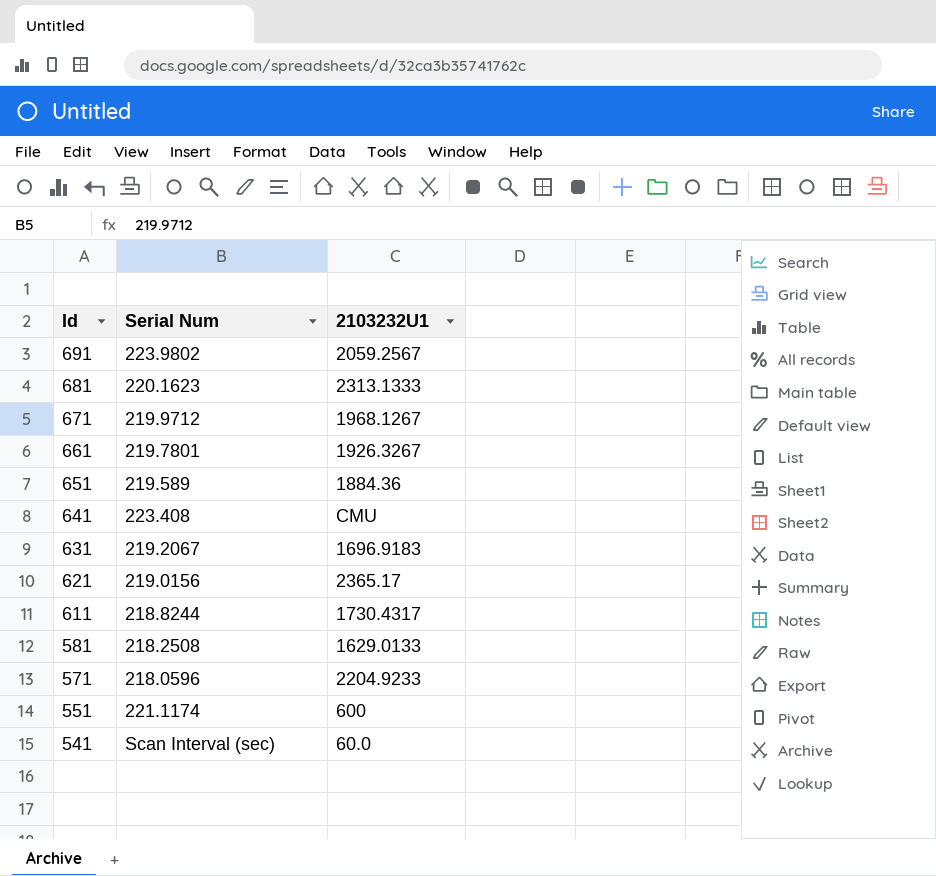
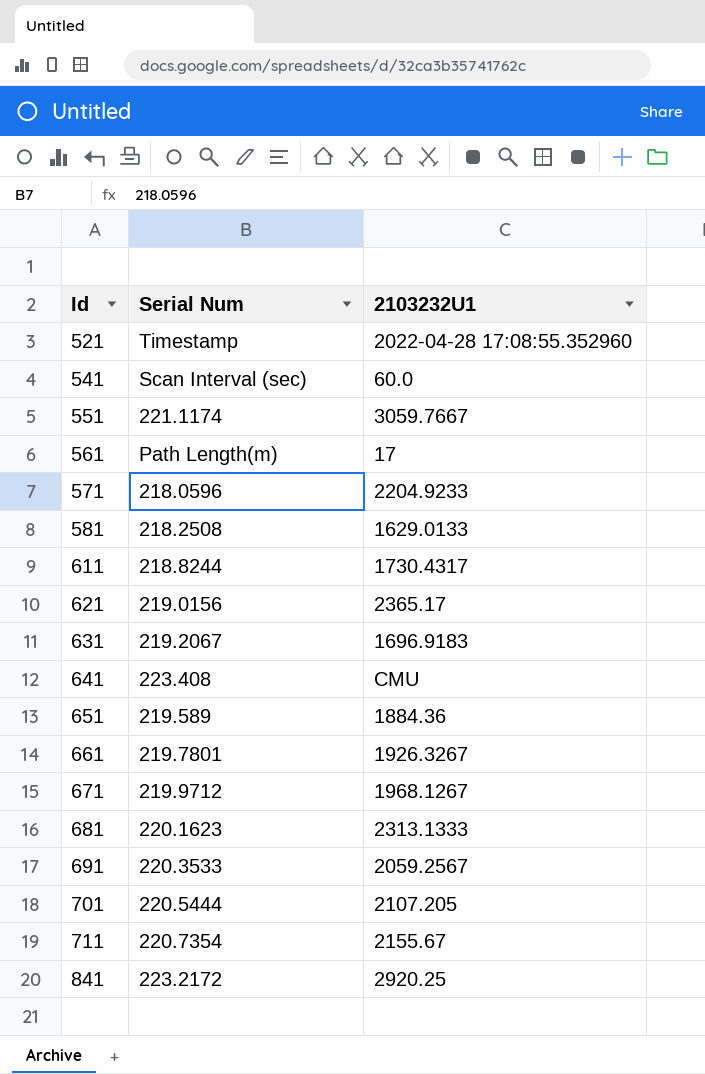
row order: Id descending -> Id ascending
row 521: none -> Timestamp | 2022-04-28 17:08:55.352960
551 | 2103232U1: 600 -> 3059.7667
row 561: none -> Path Length(m) | 17
691 | Serial Num: 223.9802 -> 220.3533
row 701: none -> 220.5444 | 2107.205
row 711: none -> 220.7354 | 2155.67
row 841: none -> 223.2172 | 2920.25

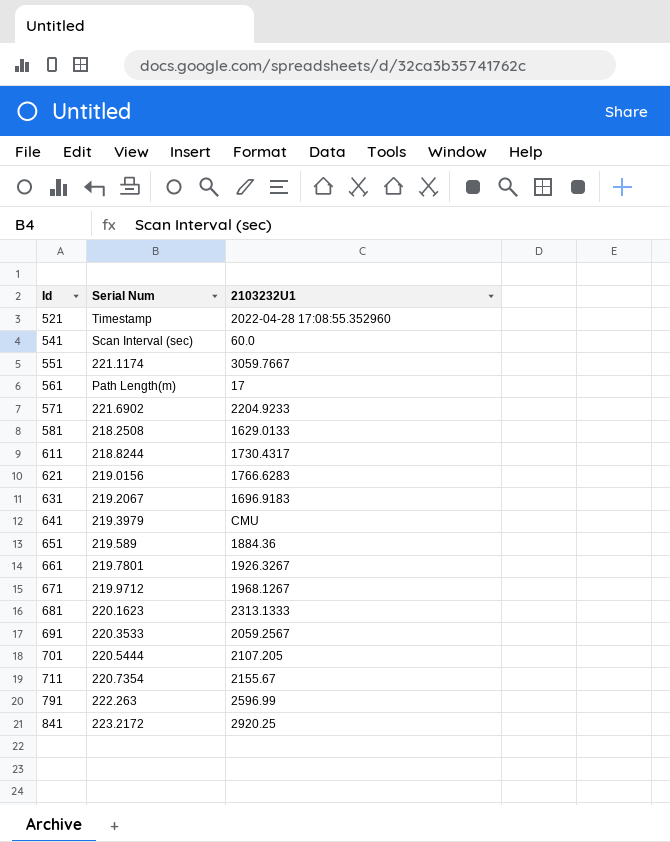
571 | Serial Num: 218.0596 -> 221.6902
621 | 2103232U1: 2365.17 -> 1766.6283
641 | Serial Num: 223.408 -> 219.3979
row 791: none -> 222.263 | 2596.99

